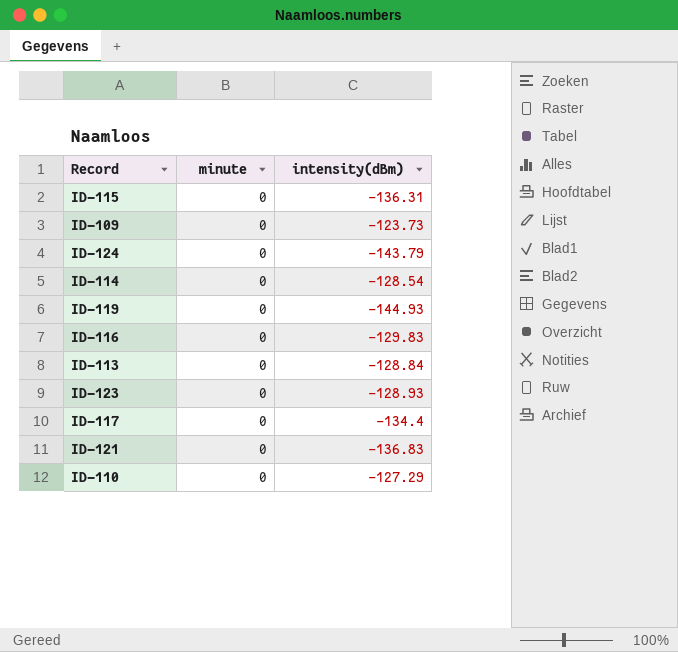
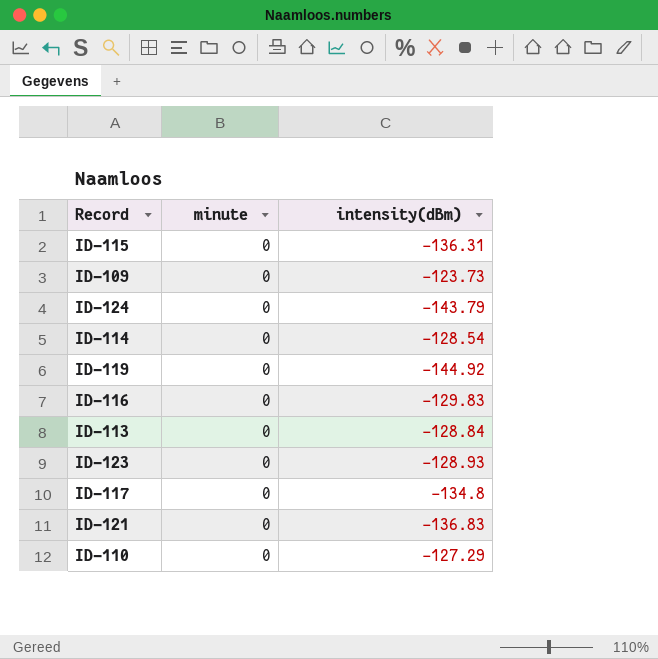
ID-119 | intensity(dBm): -144.93 -> -144.92
ID-117 | intensity(dBm): -134.4 -> -134.8

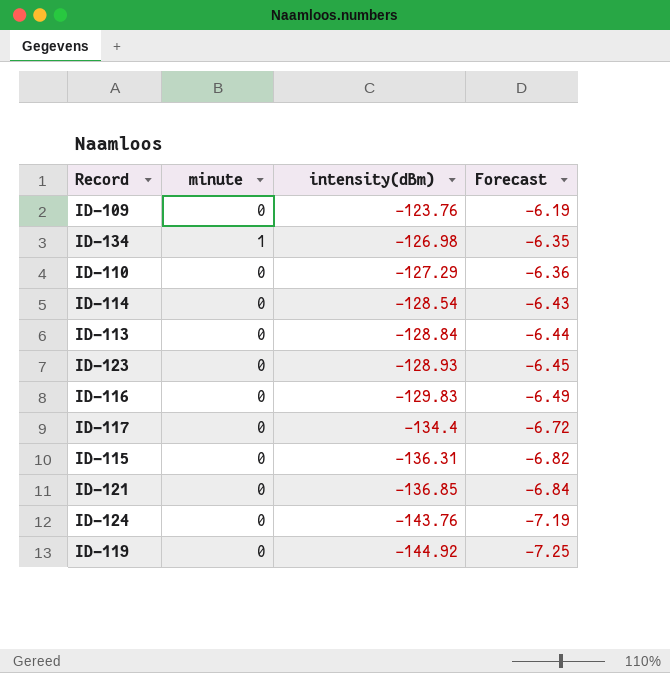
row order: none -> intensity(dBm) descending
column Forecast | formula: none -> [intensity(dBm)] * 0.05
ID-109 | intensity(dBm): -123.73 -> -123.76
row ID-134: none -> 1 | -126.98 | -6.35
ID-117 | intensity(dBm): -134.8 -> -134.4
ID-121 | intensity(dBm): -136.83 -> -136.85
ID-124 | intensity(dBm): -143.79 -> -143.76

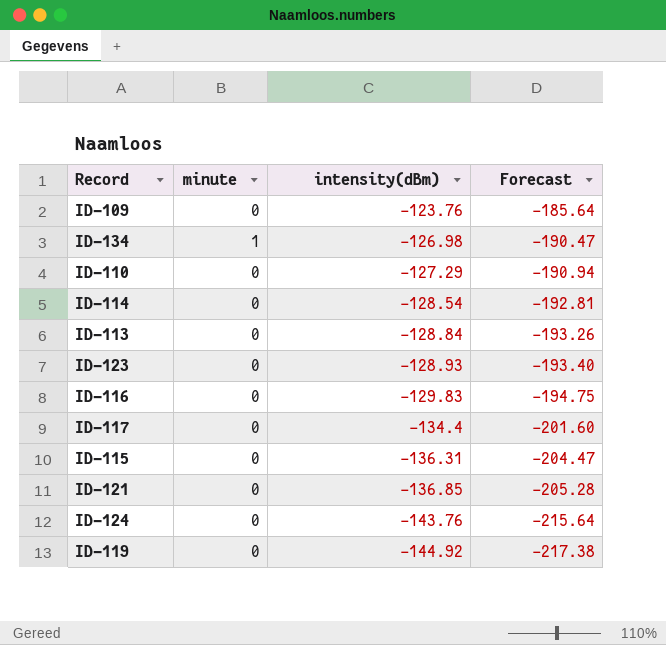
column Forecast | formula: [intensity(dBm)] * 0.05 -> [intensity(dBm)] * 1.5

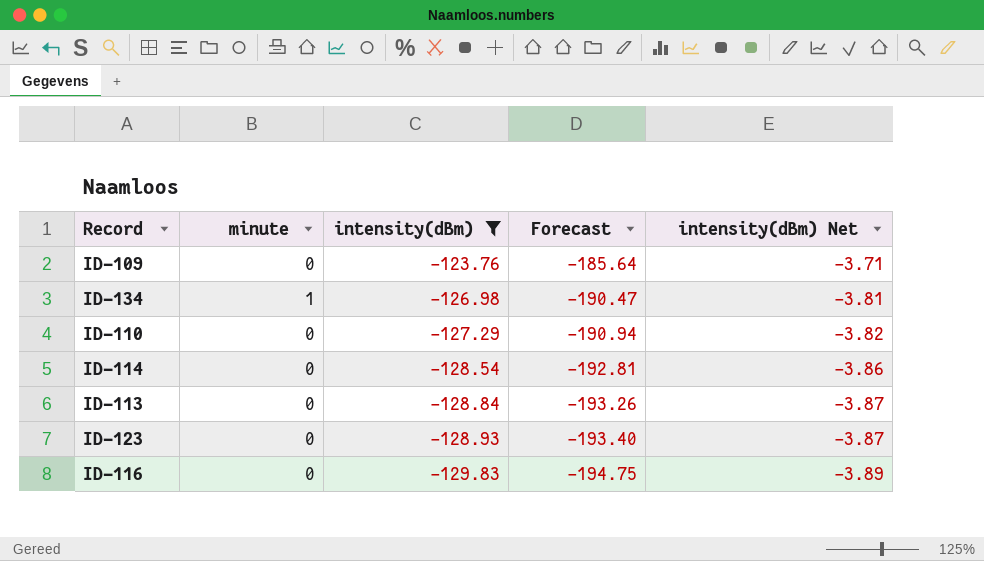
filter: none -> intensity(dBm) >= -129.83
column intensity(dBm) Net | formula: none -> [intensity(dBm)] * 0.03

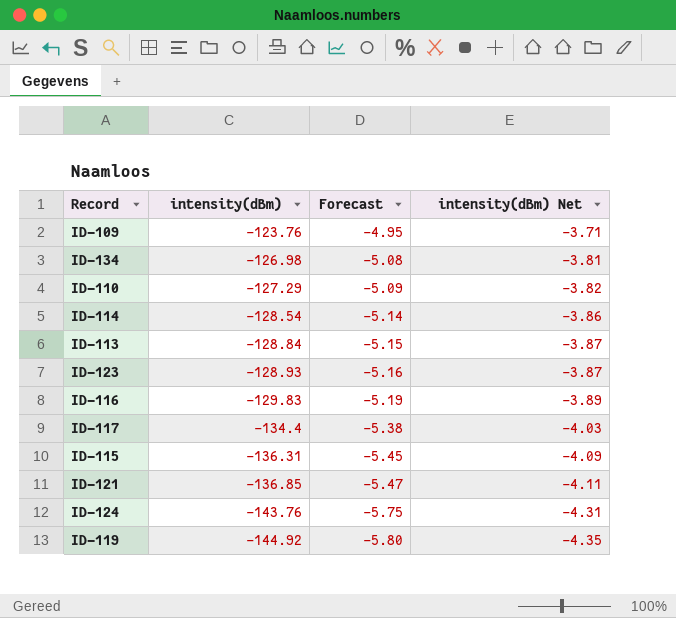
filter: intensity(dBm) >= -129.83 -> none
column minute | position: 2 -> none
column Forecast | formula: [intensity(dBm)] * 1.5 -> [intensity(dBm)] * 0.04

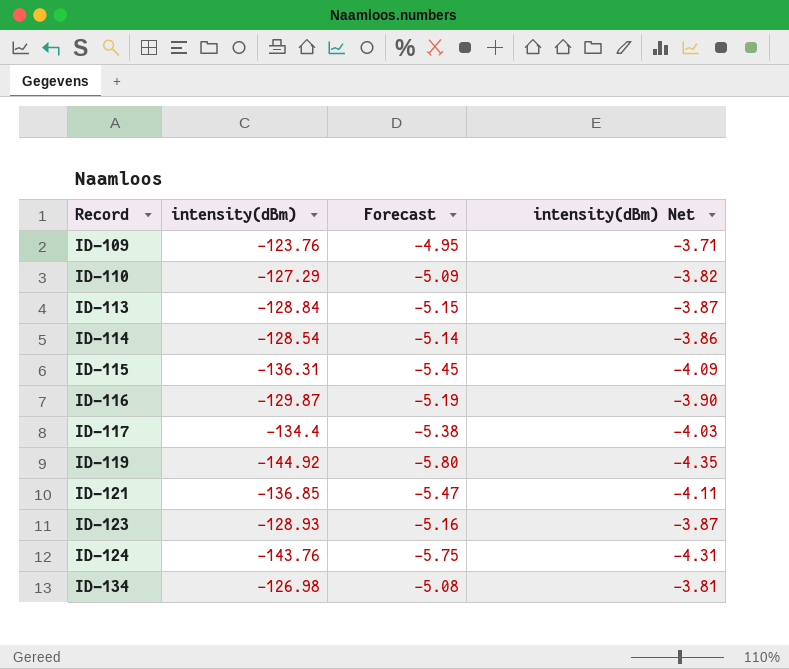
row order: intensity(dBm) descending -> Record ascending
ID-116 | intensity(dBm): -129.83 -> -129.87
ID-116 | intensity(dBm) Net: -3.89 -> -3.90

